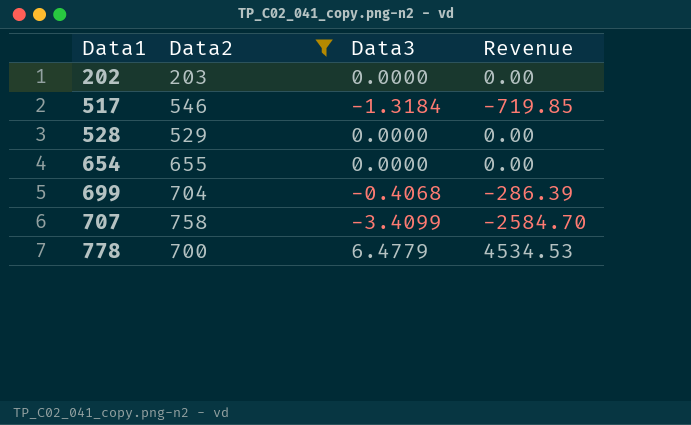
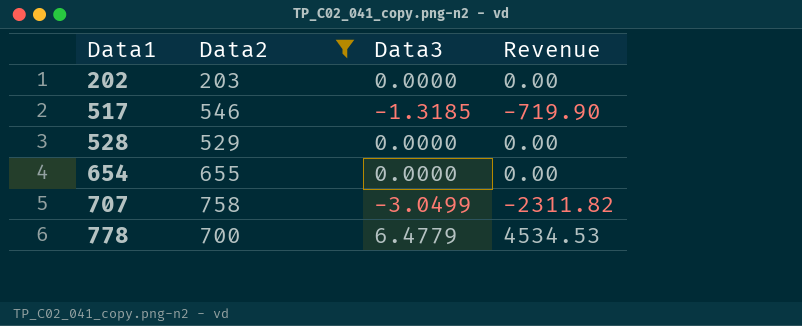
row 699: 704 | -0.4068 | -286.39 -> none
517 | Data3: -1.3184 -> -1.3185
517 | Revenue: -719.85 -> -719.90
707 | Data3: -3.4099 -> -3.0499
707 | Revenue: -2584.70 -> -2311.82

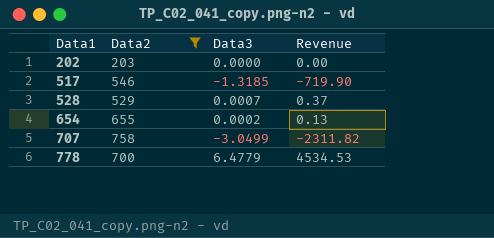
528 | Data3: 0.0000 -> 0.0007
528 | Revenue: 0.00 -> 0.37
654 | Data3: 0.0000 -> 0.0002
654 | Revenue: 0.00 -> 0.13

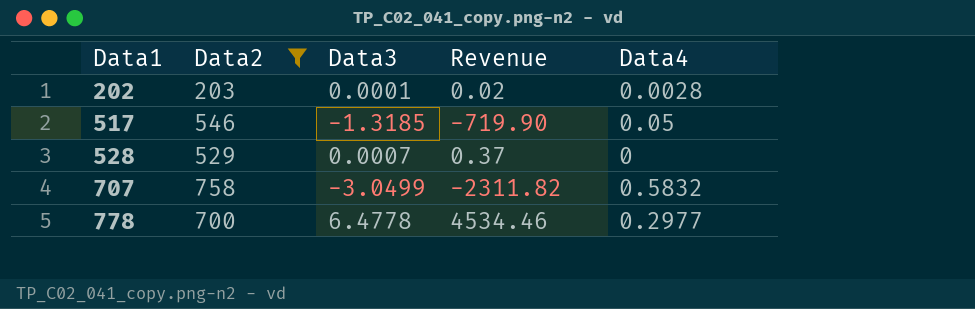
column Data4 | position: none -> 5
row 654: 655 | 0.0002 | 0.13 -> none
202 | Data3: 0.0000 -> 0.0001
202 | Revenue: 0.00 -> 0.02
778 | Data3: 6.4779 -> 6.4778
778 | Revenue: 4534.53 -> 4534.46

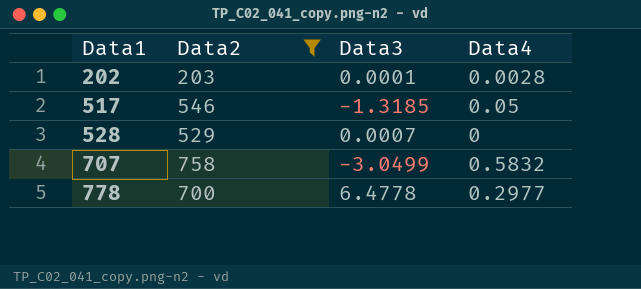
column Revenue | formula: [Data2] * [Data3] -> none

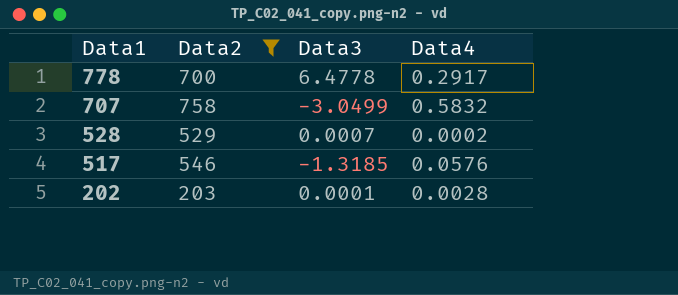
row order: Data1 ascending -> Data1 descending
778 | Data4: 0.2977 -> 0.2917
528 | Data4: 0 -> 0.0002
517 | Data4: 0.05 -> 0.0576

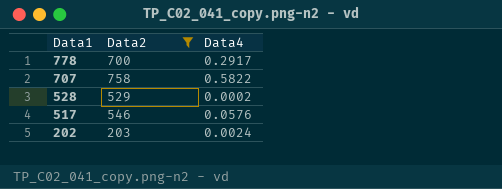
column Data3 | position: 3 -> none
707 | Data4: 0.5832 -> 0.5822
202 | Data4: 0.0028 -> 0.0024

